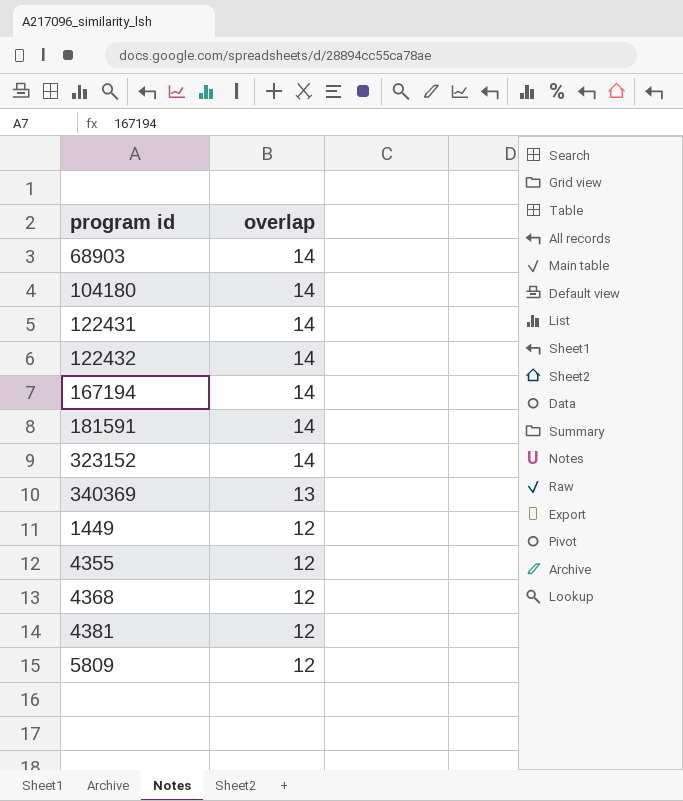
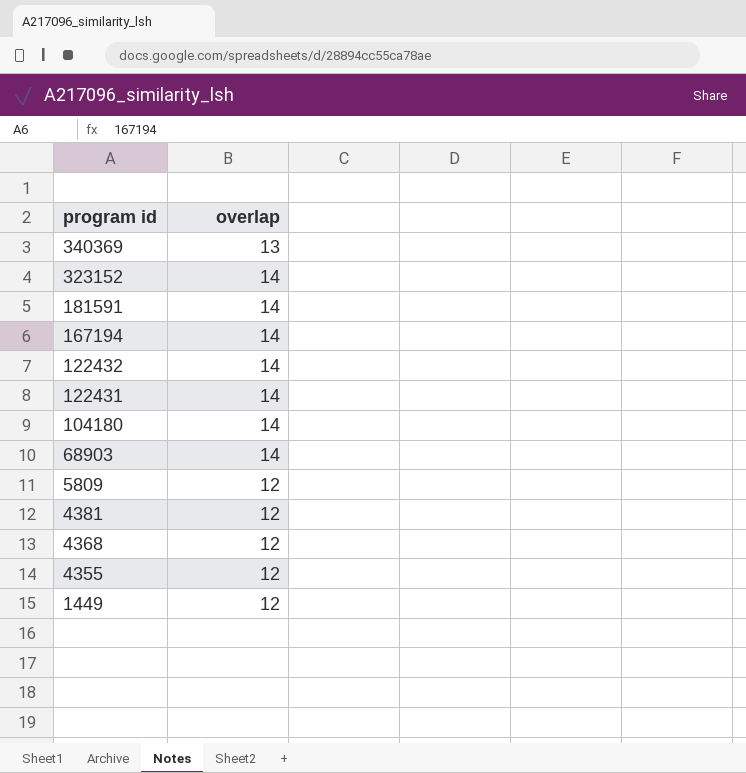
row order: overlap descending -> program id descending

